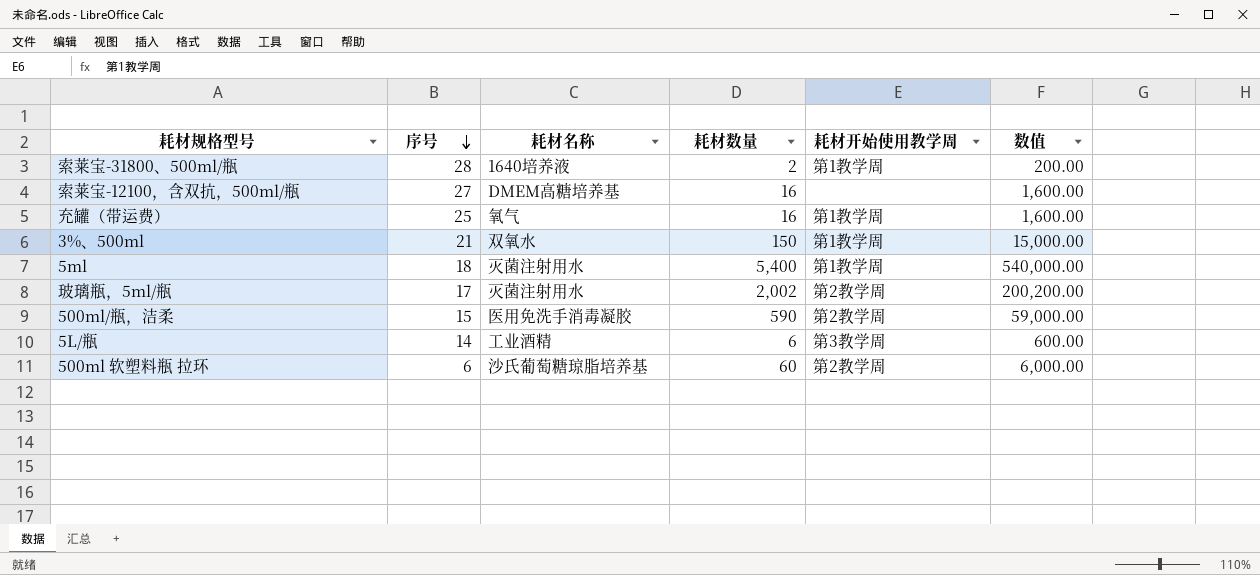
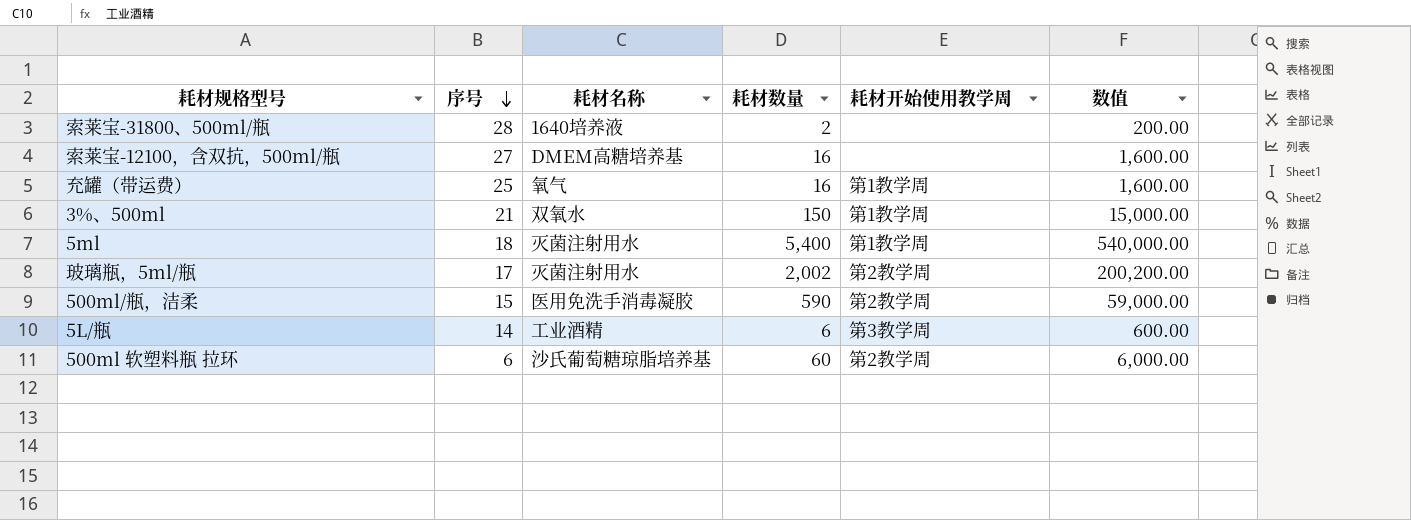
索莱宝-31800、500ml/瓶 | 耗材开始使用教学周: 第1教学周 -> none

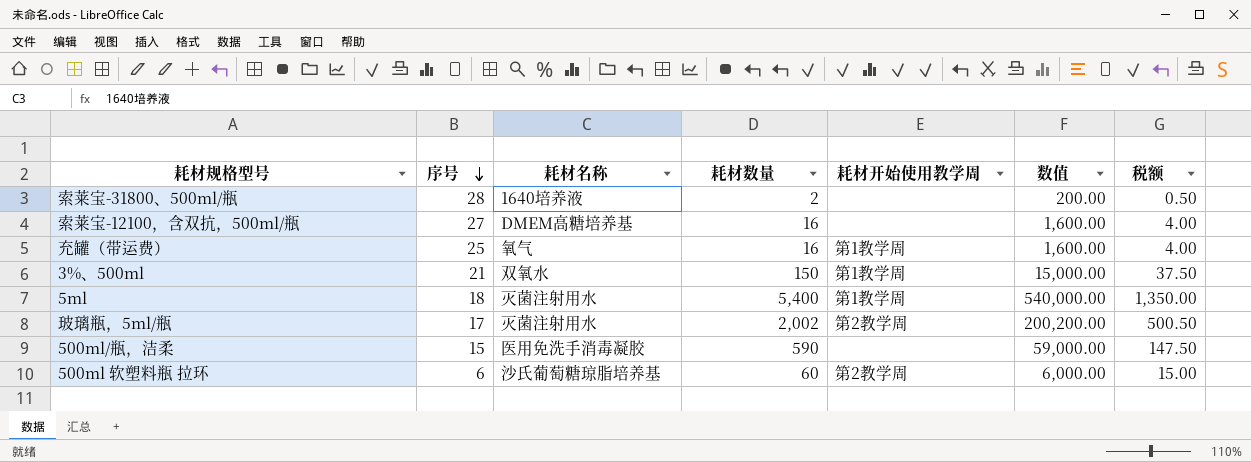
column 税额 | formula: none -> [耗材数量] * 0.25
row 5L/瓶: 14 | 工业酒精 | 6 | 第3教学周 | 600.00 -> none
500ml/瓶，洁柔 | 耗材开始使用教学周: 第2教学周 -> none

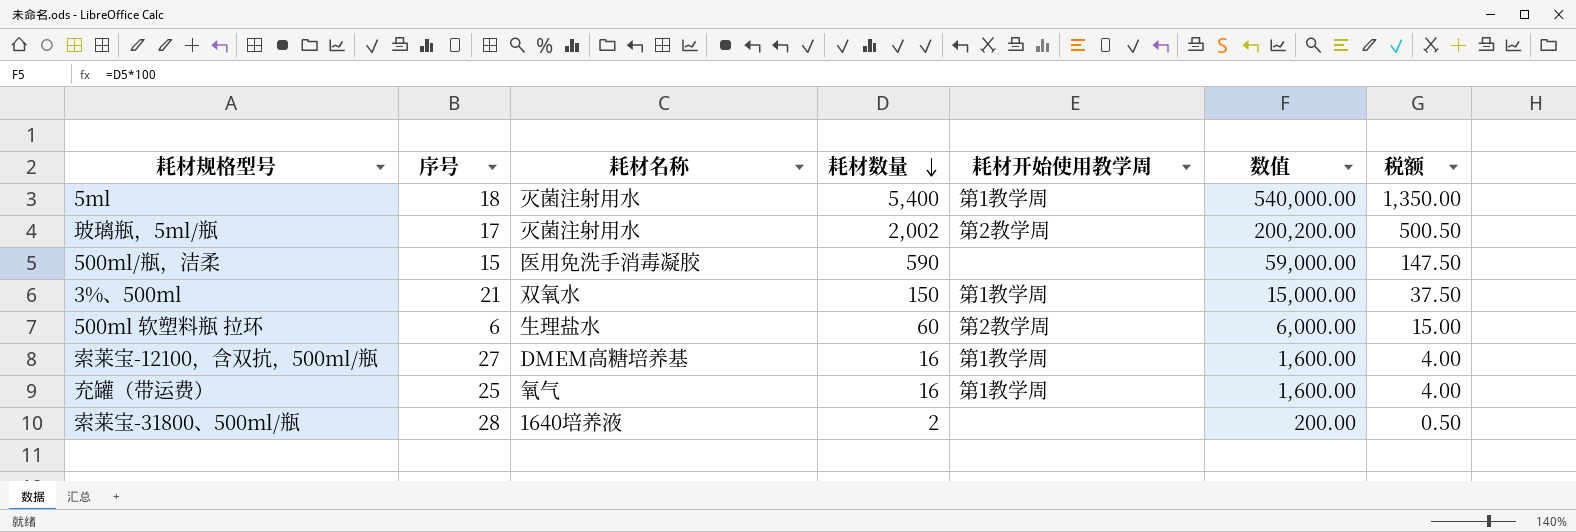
row order: 序号 descending -> 耗材数量 descending
500ml 软塑料瓶 拉环 | 耗材名称: 沙氏葡萄糖琼脂培养基 -> 生理盐水
索莱宝-12100，含双抗，500ml/瓶 | 耗材开始使用教学周: none -> 第1教学周

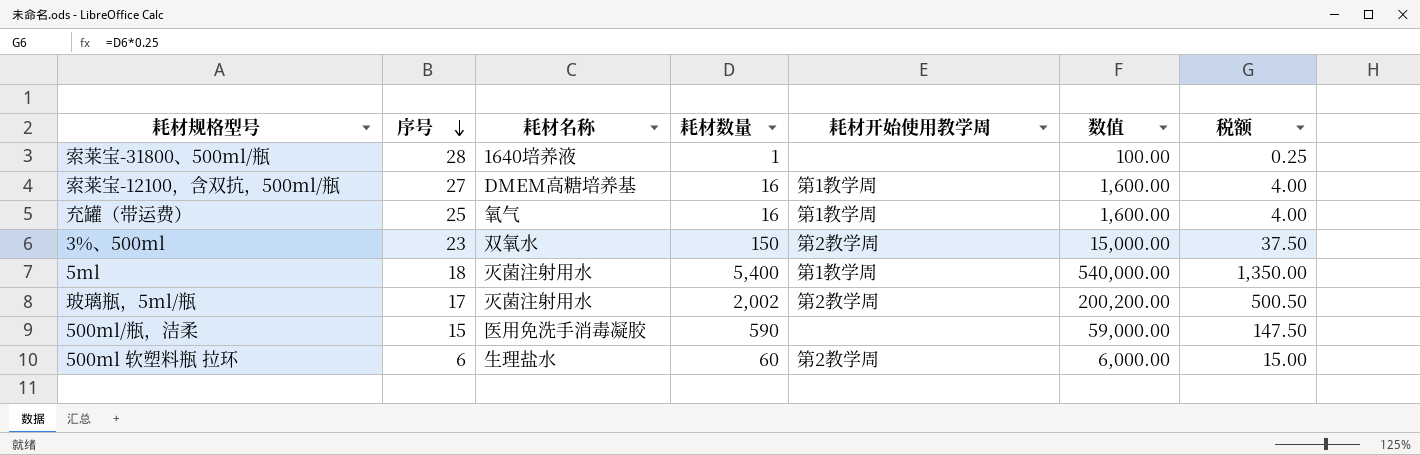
row order: 耗材数量 descending -> 序号 descending
索莱宝-31800、500ml/瓶 | 耗材数量: 2 -> 1
索莱宝-31800、500ml/瓶 | 数值: 200.00 -> 100.00
索莱宝-31800、500ml/瓶 | 税额: 0.50 -> 0.25
3%、500ml | 序号: 21 -> 23
3%、500ml | 耗材开始使用教学周: 第1教学周 -> 第2教学周

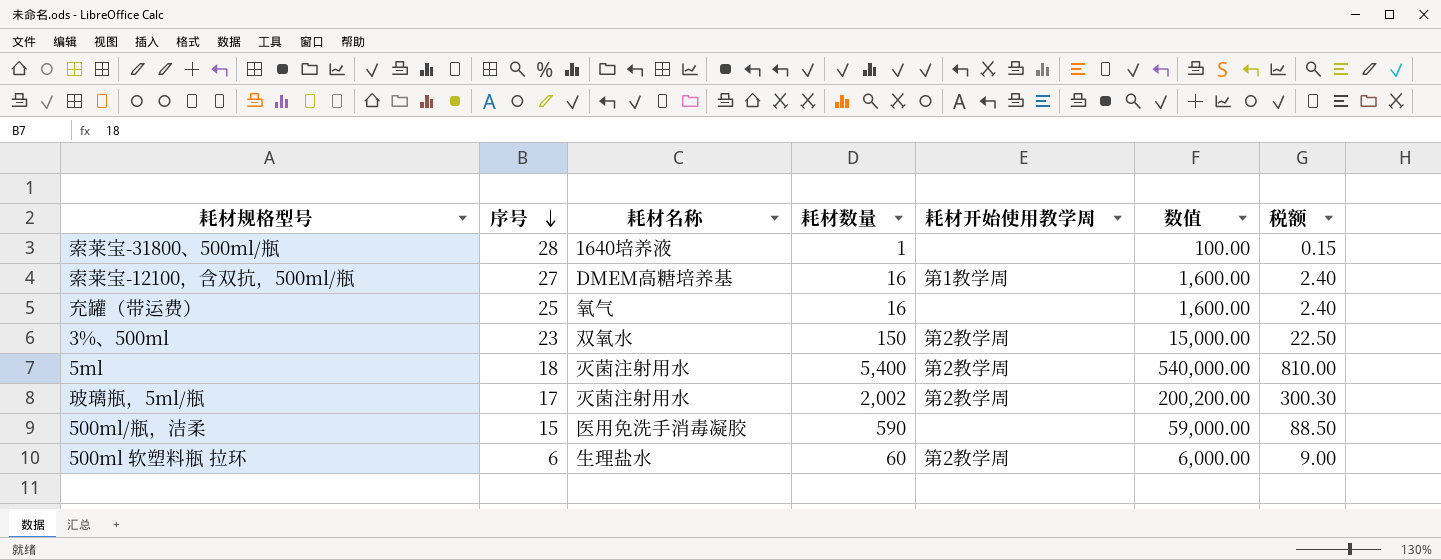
column 税额 | formula: [耗材数量] * 0.25 -> [耗材数量] * 0.15
充罐（带运费） | 耗材开始使用教学周: 第1教学周 -> none
5ml | 耗材开始使用教学周: 第1教学周 -> 第2教学周

